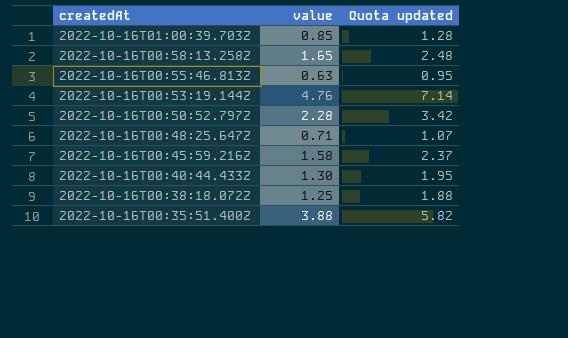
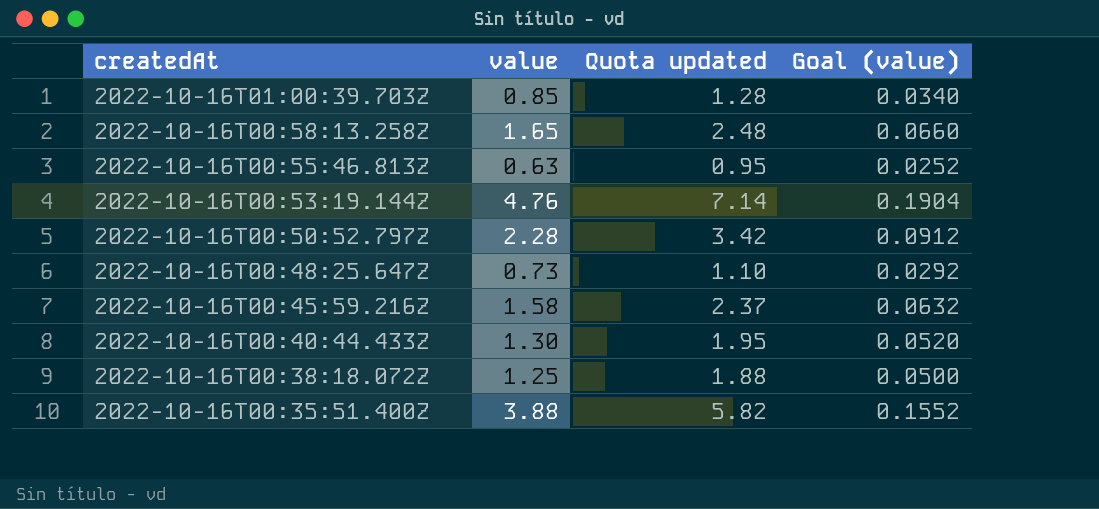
column Goal (value) | formula: none -> [value] * 0.04
2022-10-16T00:48:25.647Z | value: 0.71 -> 0.73
2022-10-16T00:48:25.647Z | Quota updated: 1.07 -> 1.10

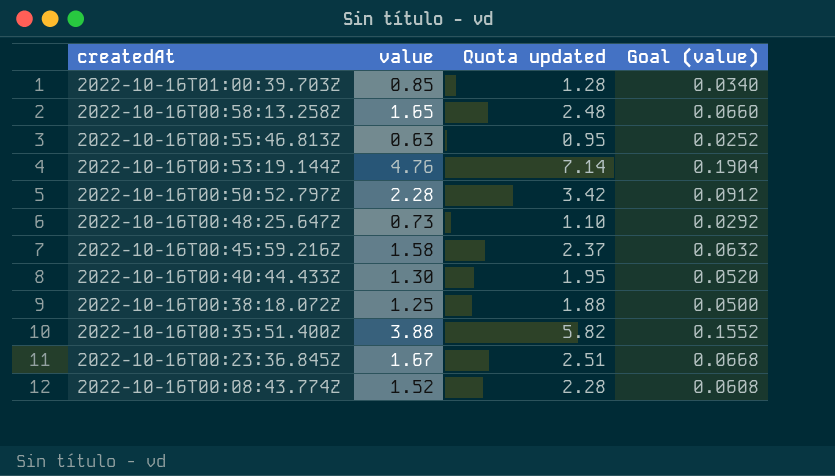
row 2022-10-16T00:23:36.845Z: none -> 1.67 | 2.51 | 0.0668
row 2022-10-16T00:08:43.774Z: none -> 1.52 | 2.28 | 0.0608

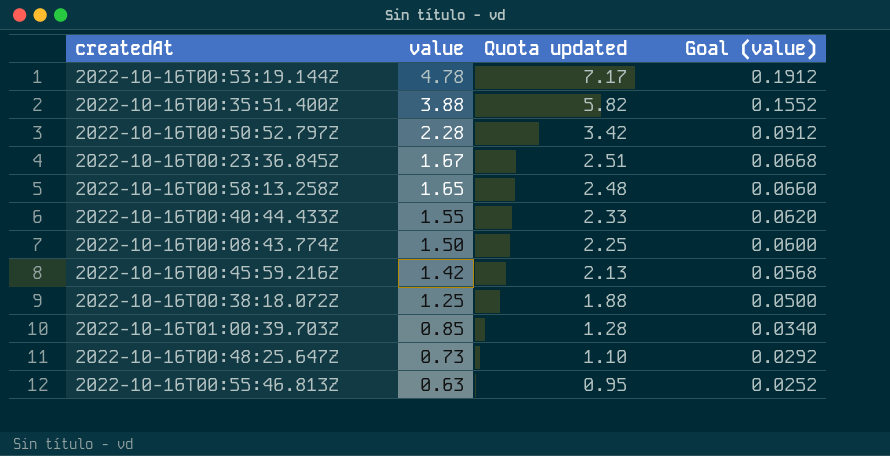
row order: createdAt descending -> value descending
2022-10-16T00:53:19.144Z | value: 4.76 -> 4.78
2022-10-16T00:53:19.144Z | Quota updated: 7.14 -> 7.17
2022-10-16T00:53:19.144Z | Goal (value): 0.1904 -> 0.1912
2022-10-16T00:40:44.433Z | value: 1.30 -> 1.55
2022-10-16T00:40:44.433Z | Quota updated: 1.95 -> 2.33
2022-10-16T00:40:44.433Z | Goal (value): 0.0520 -> 0.0620
2022-10-16T00:08:43.774Z | value: 1.52 -> 1.50
2022-10-16T00:08:43.774Z | Quota updated: 2.28 -> 2.25
2022-10-16T00:08:43.774Z | Goal (value): 0.0608 -> 0.0600
2022-10-16T00:45:59.216Z | value: 1.58 -> 1.42
2022-10-16T00:45:59.216Z | Quota updated: 2.37 -> 2.13
2022-10-16T00:45:59.216Z | Goal (value): 0.0632 -> 0.0568

